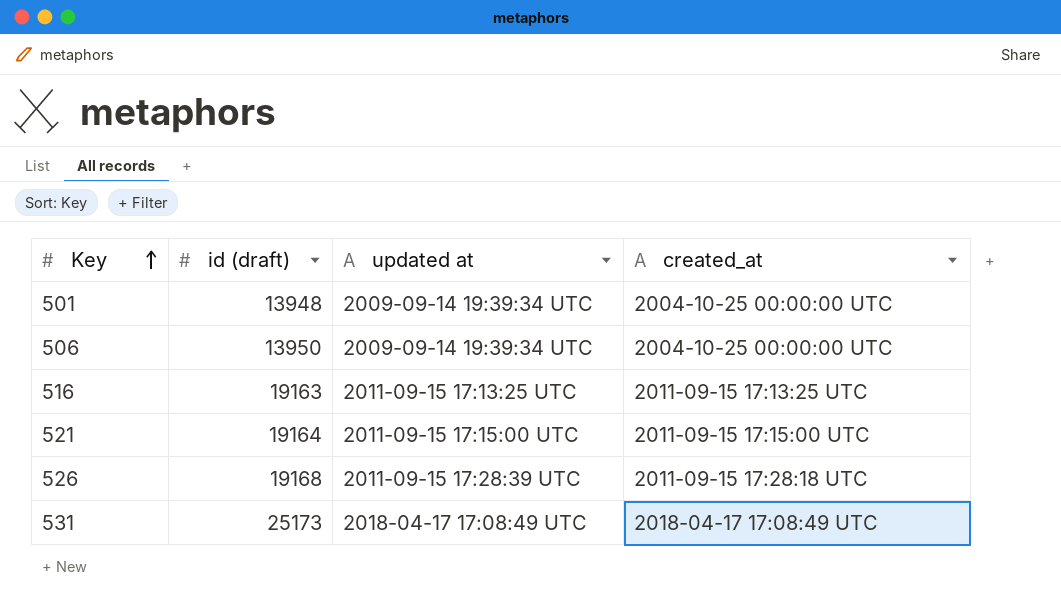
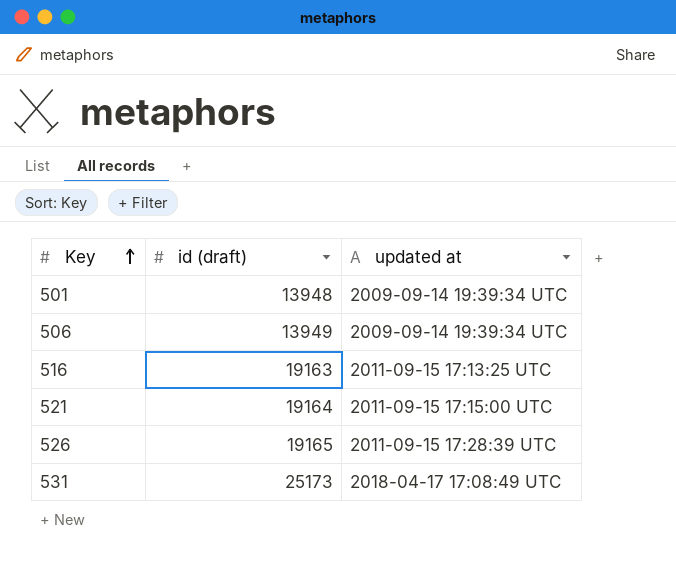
column created_at | position: 4 -> none
506 | id (draft): 13950 -> 13949
526 | id (draft): 19168 -> 19165

